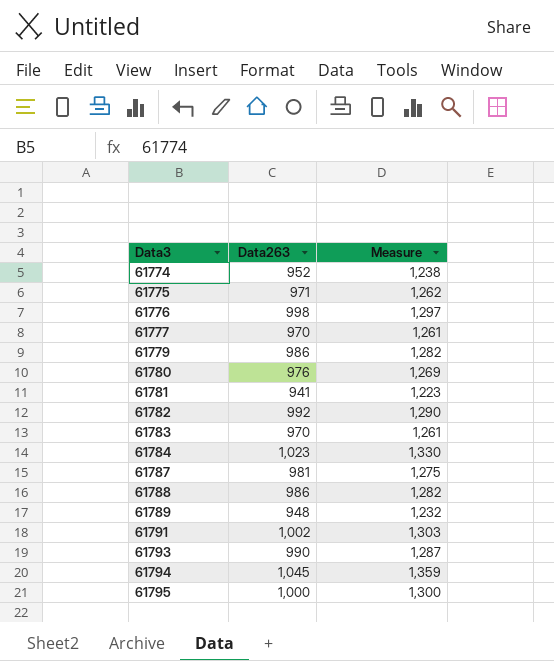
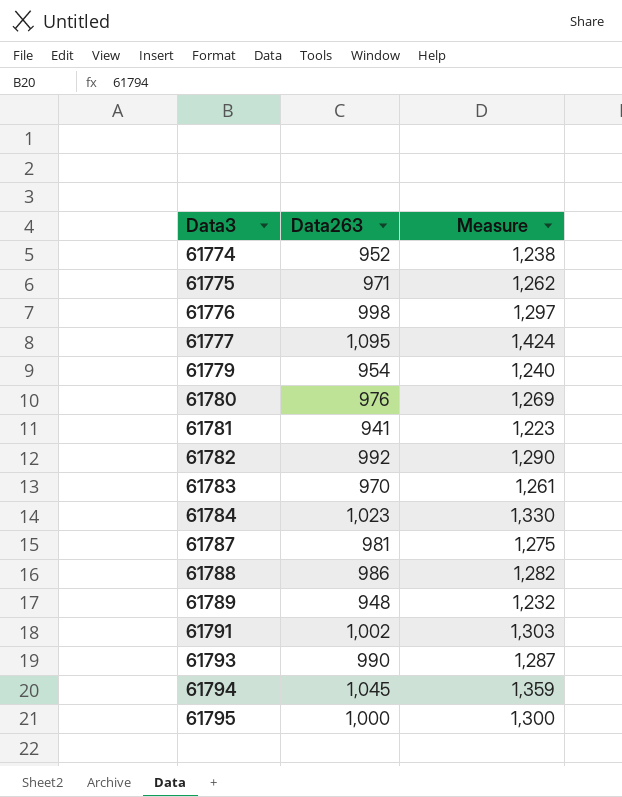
61777 | Data263: 970 -> 1,095
61777 | Measure: 1,261 -> 1,424
61779 | Data263: 986 -> 954
61779 | Measure: 1,282 -> 1,240

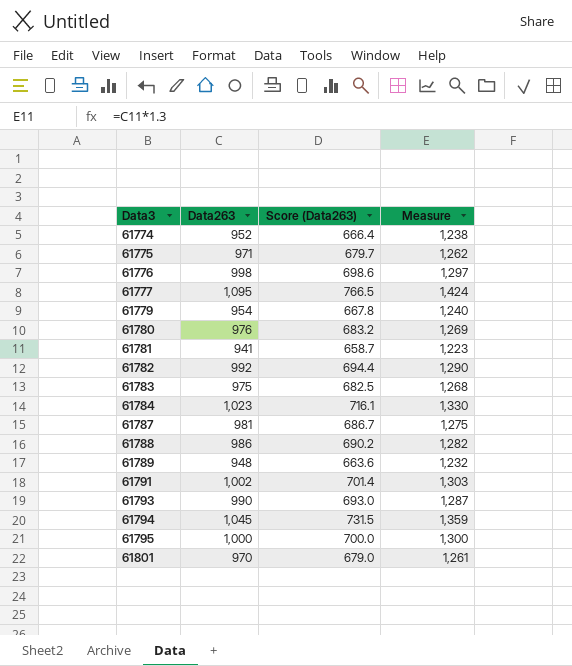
column Score (Data263) | formula: none -> [Data263] * 0.7
61783 | Data263: 970 -> 975
61783 | Measure: 1,261 -> 1,268
row 61801: none -> 970 | 679.0 | 1,261

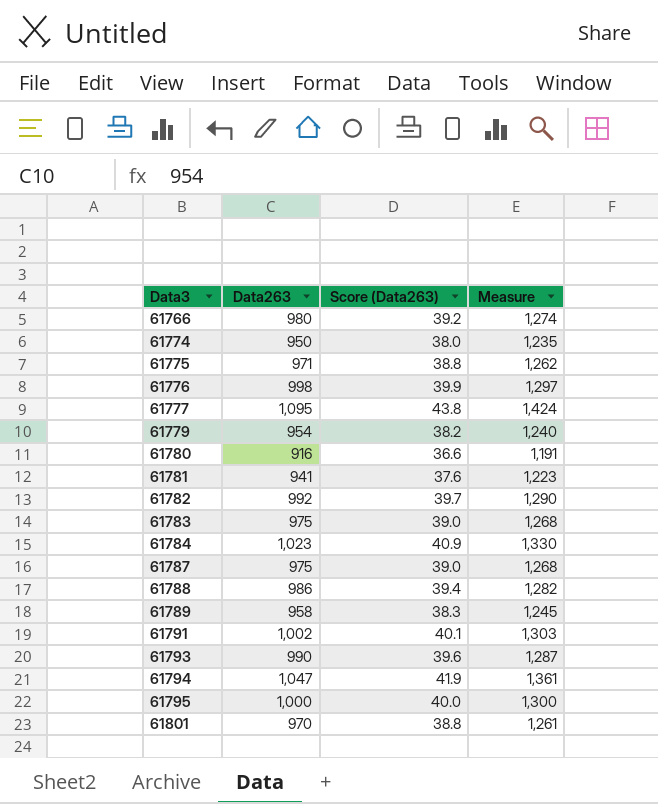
column Score (Data263) | formula: [Data263] * 0.7 -> [Data263] * 0.04
row 61766: none -> 980 | 39.2 | 1,274
61774 | Data263: 952 -> 950
61774 | Measure: 1,238 -> 1,235
61780 | Data263: 976 -> 916
61780 | Measure: 1,269 -> 1,191
61787 | Data263: 981 -> 975
61787 | Measure: 1,275 -> 1,268
61789 | Data263: 948 -> 958
61789 | Measure: 1,232 -> 1,245
61794 | Data263: 1,045 -> 1,047
61794 | Measure: 1,359 -> 1,361

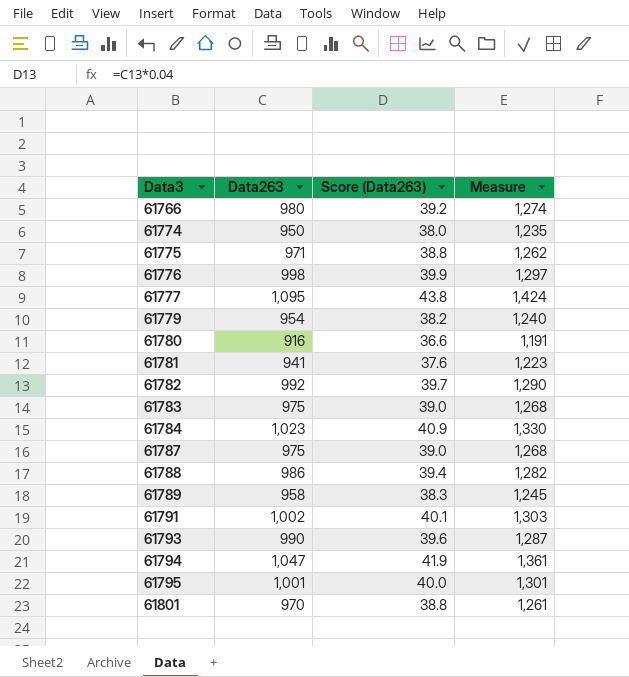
61795 | Data263: 1,000 -> 1,001
61795 | Measure: 1,300 -> 1,301

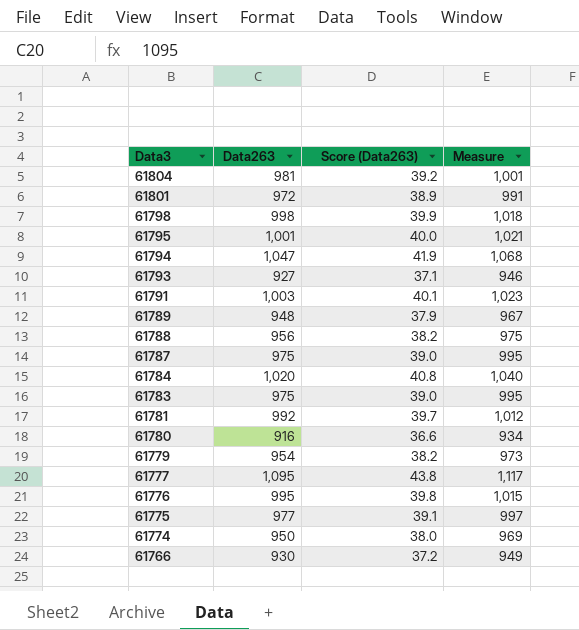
row order: Data3 ascending -> Data3 descending
column Measure | formula: [Data263] * 1.3 -> [Data263] * 1.02
row 61782: 992 | 39.7 | 1,290 -> none
row 61804: none -> 981 | 39.2 | 1,001
61801 | Data263: 970 -> 972
61801 | Score (Data263): 38.8 -> 38.9
row 61798: none -> 998 | 39.9 | 1,018
61793 | Data263: 990 -> 927
61793 | Score (Data263): 39.6 -> 37.1
61791 | Data263: 1,002 -> 1,003
61789 | Data263: 958 -> 948
61789 | Score (Data263): 38.3 -> 37.9
61788 | Data263: 986 -> 956
61788 | Score (Data263): 39.4 -> 38.2
61784 | Data263: 1,023 -> 1,020
61784 | Score (Data263): 40.9 -> 40.8
61781 | Data263: 941 -> 992
61781 | Score (Data263): 37.6 -> 39.7
61776 | Data263: 998 -> 995
61776 | Score (Data263): 39.9 -> 39.8
61775 | Data263: 971 -> 977
61775 | Score (Data263): 38.8 -> 39.1
61766 | Data263: 980 -> 930
61766 | Score (Data263): 39.2 -> 37.2

